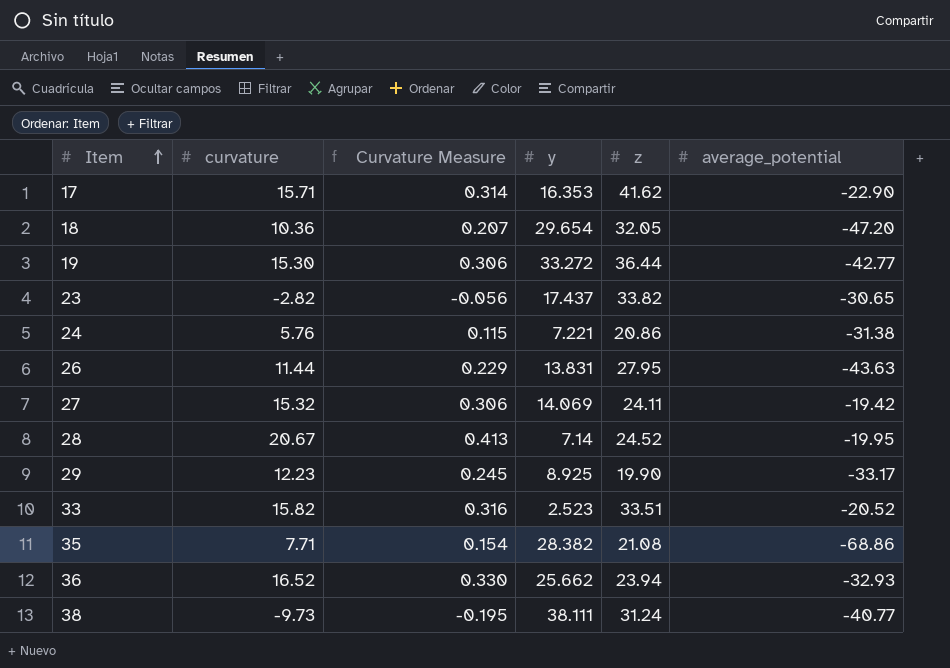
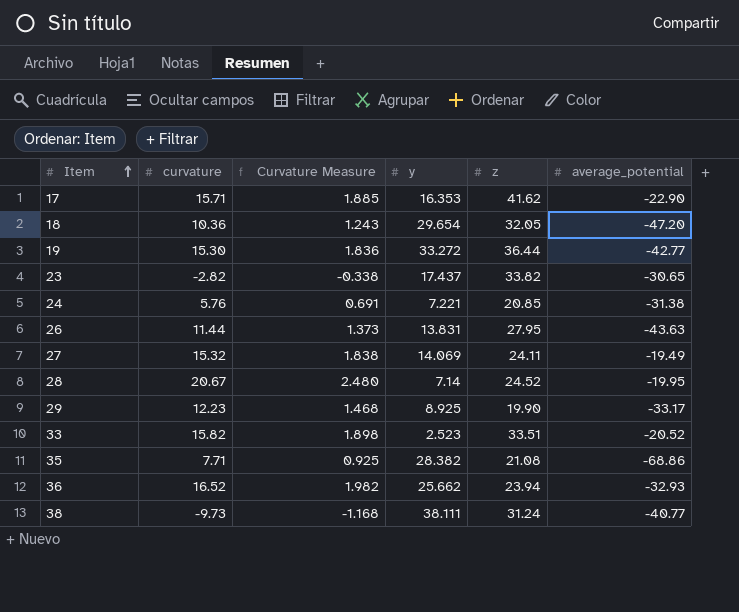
column Curvature Measure | formula: [curvature] * 0.02 -> [curvature] * 0.12
24 | z: 20.86 -> 20.85
27 | average_potential: -19.42 -> -19.49

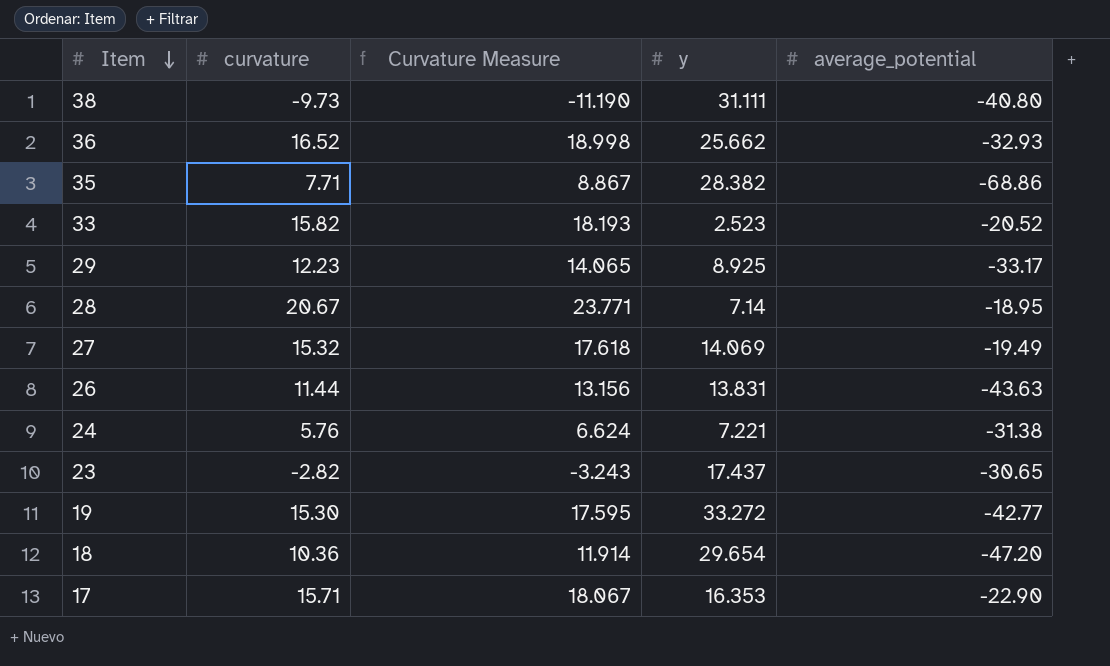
row order: Item ascending -> Item descending
column z | position: 5 -> none
column Curvature Measure | formula: [curvature] * 0.12 -> [curvature] * 1.15
38 | y: 38.111 -> 31.111
38 | average_potential: -40.77 -> -40.80
28 | average_potential: -19.95 -> -18.95

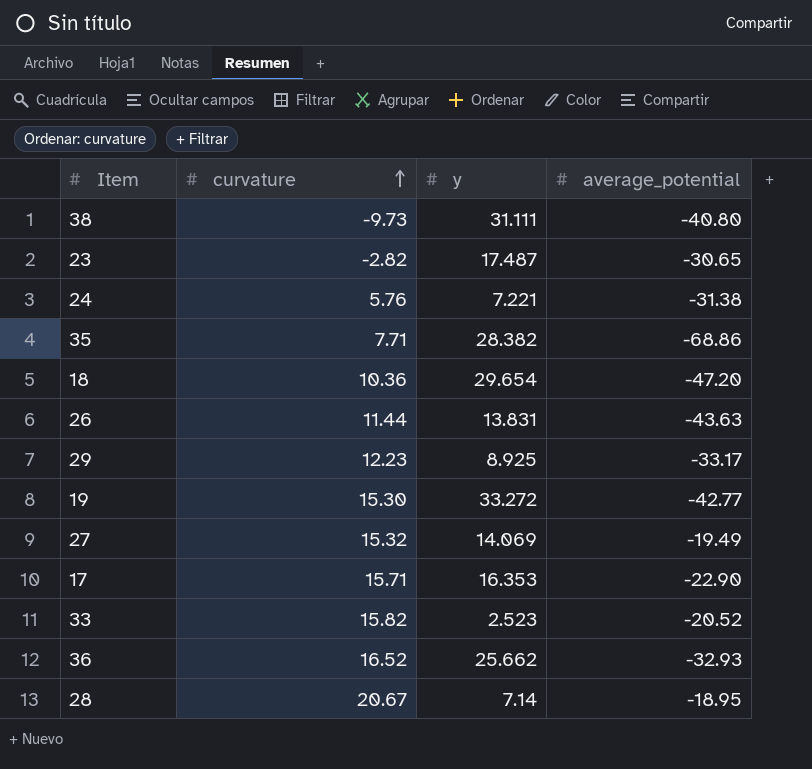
row order: Item descending -> curvature ascending
column Curvature Measure | formula: [curvature] * 1.15 -> none
23 | y: 17.437 -> 17.487

